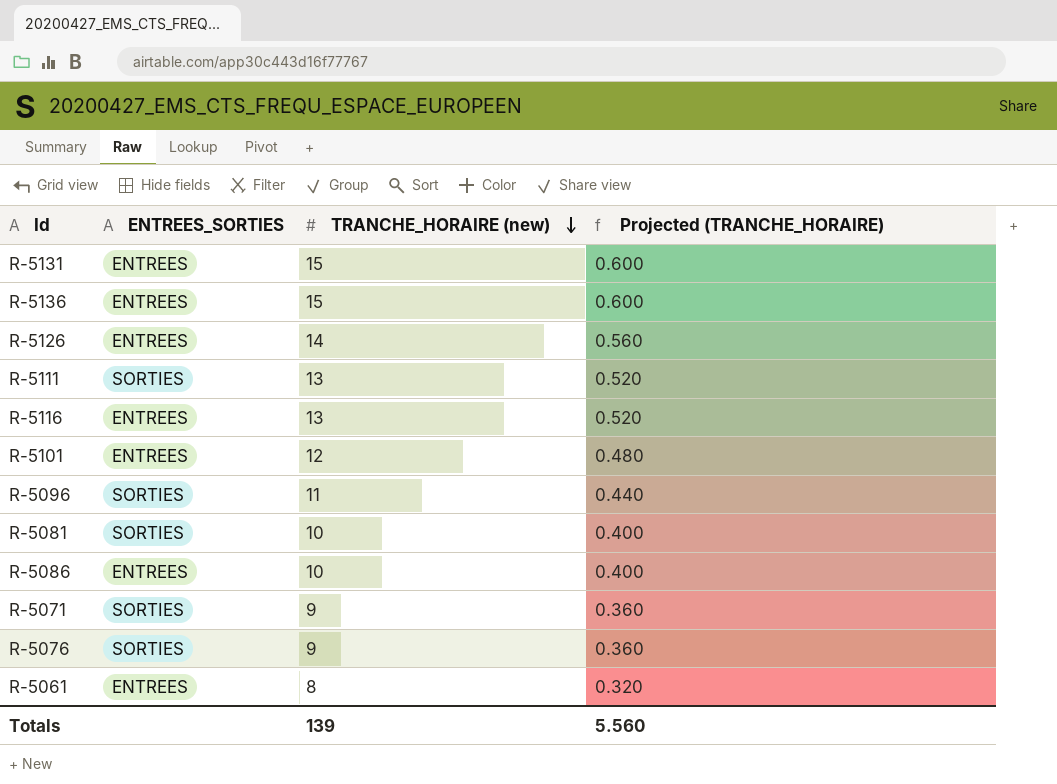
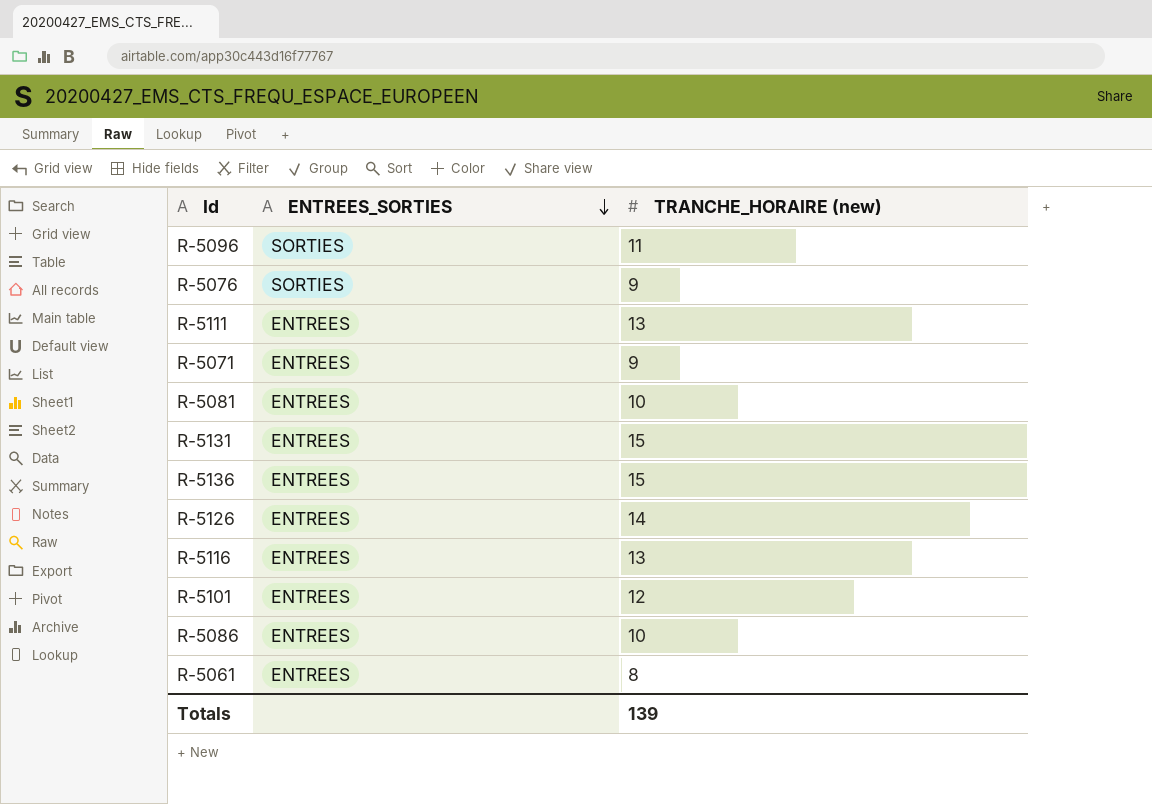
row order: TRANCHE_HORAIRE (new) descending -> ENTREES_SORTIES descending
column Projected (TRANCHE_HORAIRE) | formula: [TRANCHE_HORAIRE (new)] * 0.04 -> none
R-5111 | ENTREES_SORTIES: SORTIES -> ENTREES
R-5071 | ENTREES_SORTIES: SORTIES -> ENTREES
R-5081 | ENTREES_SORTIES: SORTIES -> ENTREES

